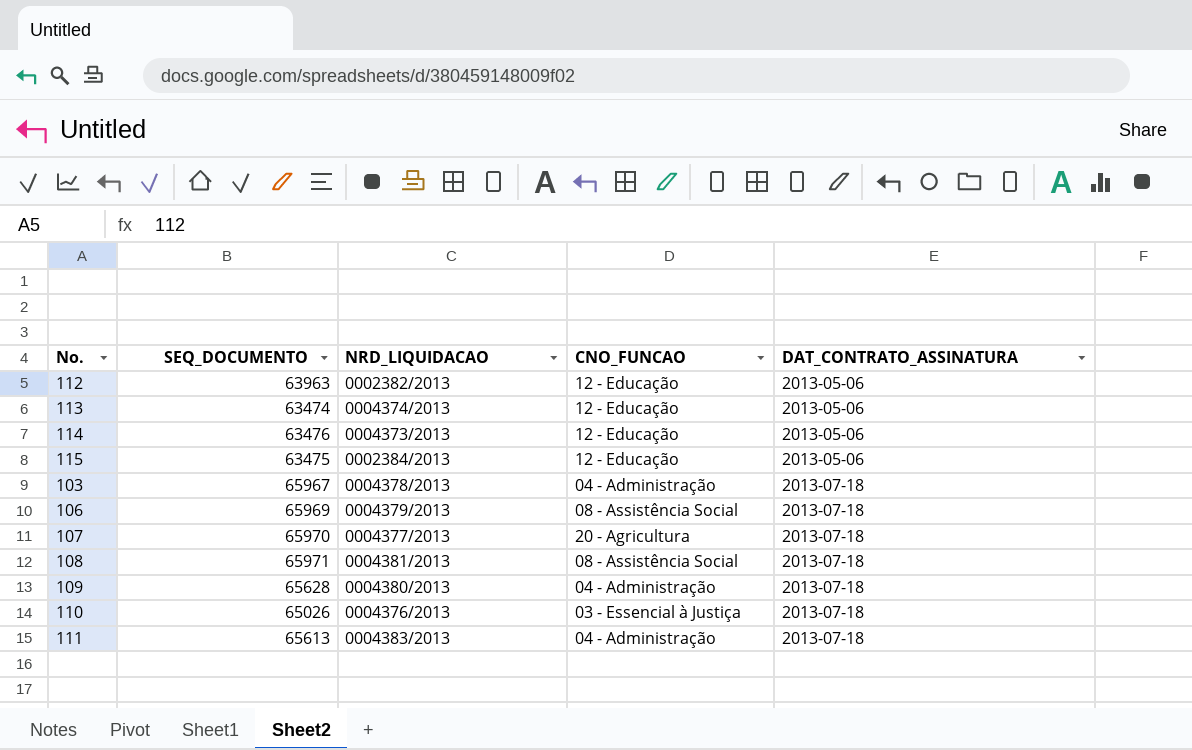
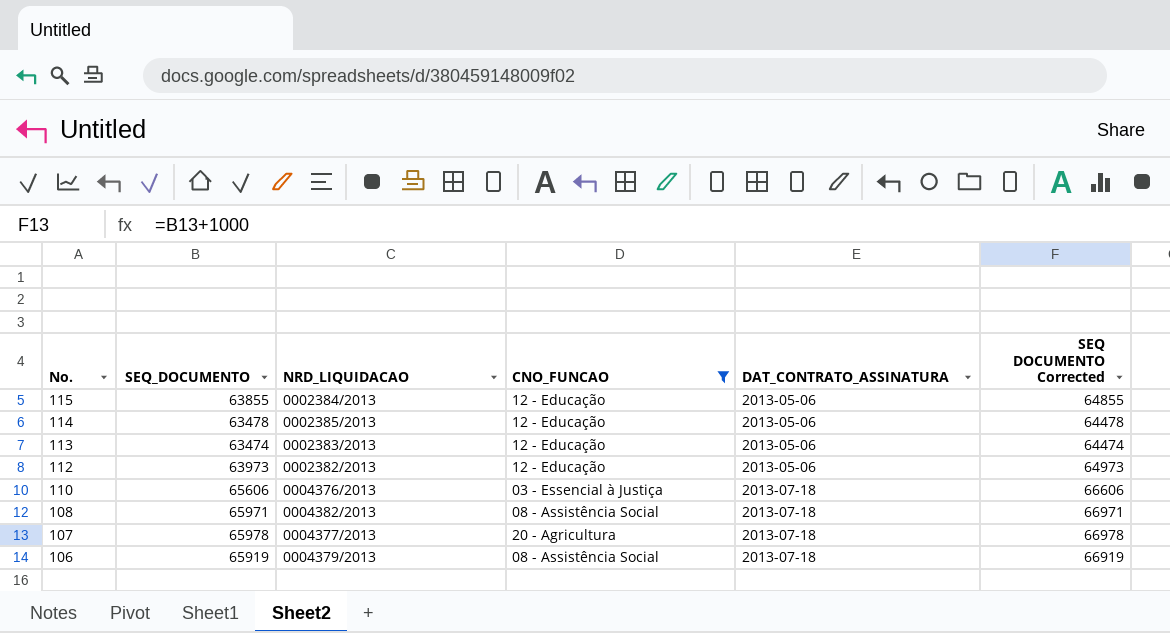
filter: none -> CNO_FUNCAO != 04 - Administração
row order: DAT_CONTRATO_ASSINATURA ascending -> No. descending
column SEQ DOCUMENTO Corrected | formula: none -> [SEQ_DOCUMENTO] + 1000
115 | SEQ_DOCUMENTO: 63475 -> 63855
114 | SEQ_DOCUMENTO: 63476 -> 63478
114 | NRD_LIQUIDACAO: 0004373/2013 -> 0002385/2013
113 | NRD_LIQUIDACAO: 0004374/2013 -> 0002383/2013
112 | SEQ_DOCUMENTO: 63963 -> 63973
110 | SEQ_DOCUMENTO: 65026 -> 65606
108 | NRD_LIQUIDACAO: 0004381/2013 -> 0004382/2013
107 | SEQ_DOCUMENTO: 65970 -> 65978
106 | SEQ_DOCUMENTO: 65969 -> 65919

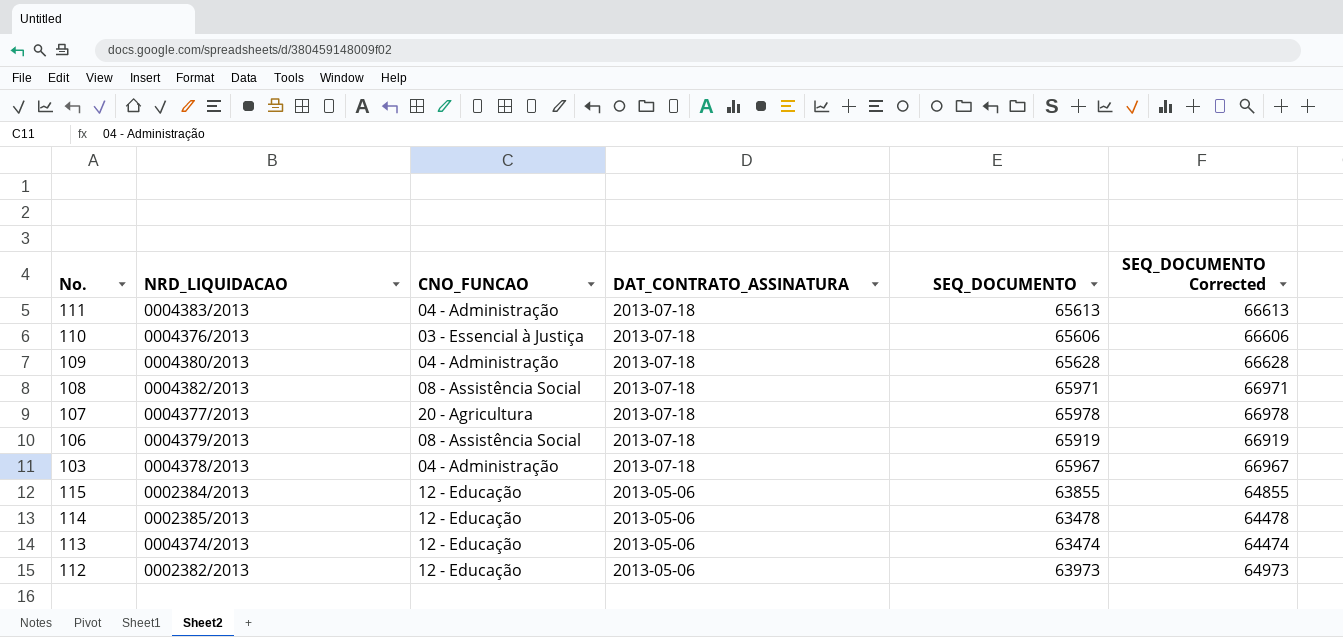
filter: CNO_FUNCAO != 04 - Administração -> none
row order: No. descending -> DAT_CONTRATO_ASSINATURA descending
column SEQ_DOCUMENTO | position: 2 -> 5
column name: SEQ DOCUMENTO Corrected -> SEQ_DOCUMENTO Corrected
113 | NRD_LIQUIDACAO: 0002383/2013 -> 0004374/2013

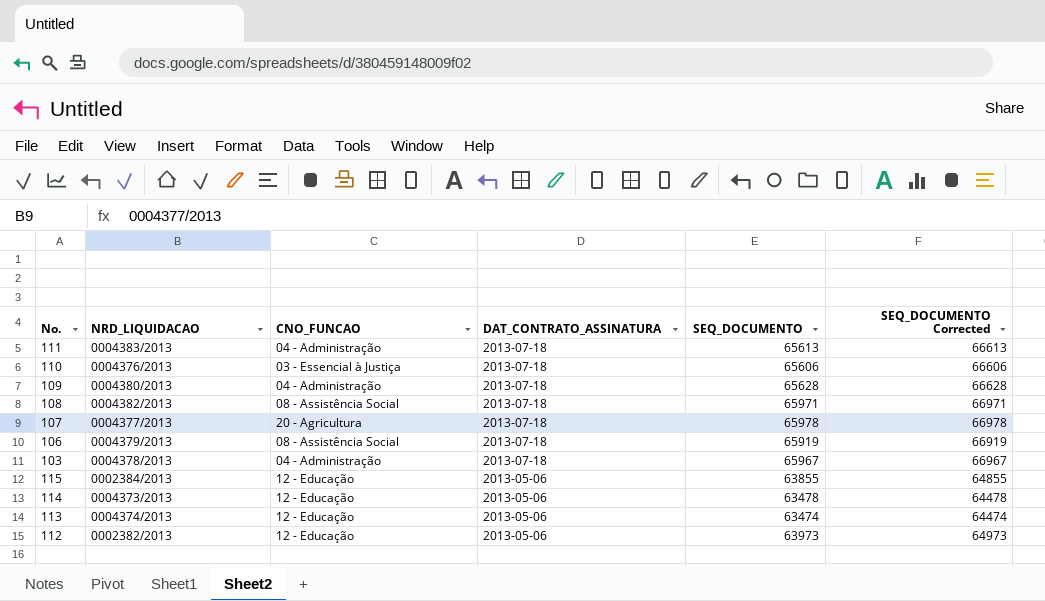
114 | NRD_LIQUIDACAO: 0002385/2013 -> 0004373/2013

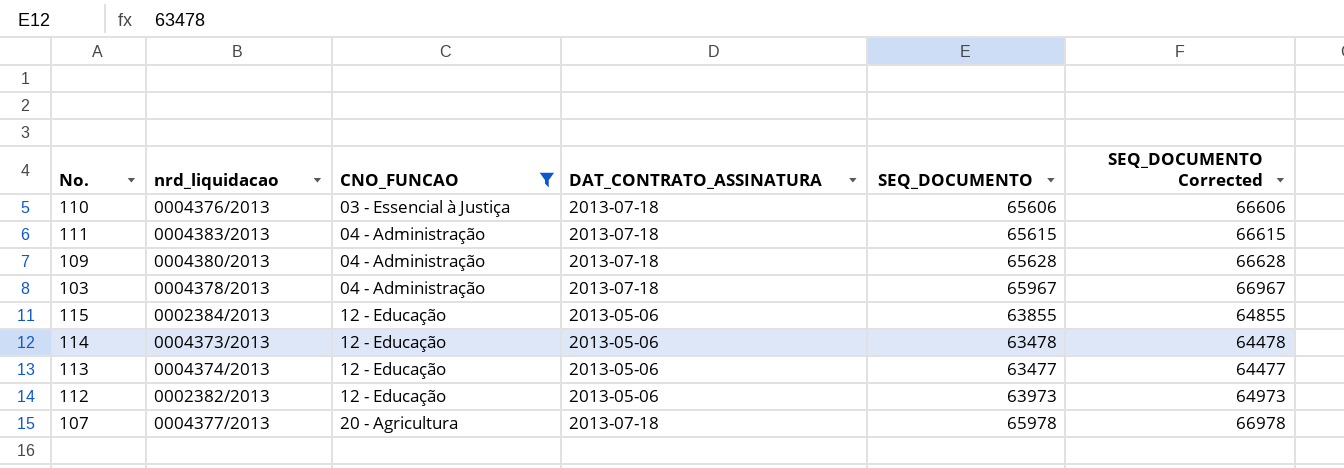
filter: none -> CNO_FUNCAO != 08 - Assistência Social
row order: DAT_CONTRATO_ASSINATURA descending -> CNO_FUNCAO ascending
column name: NRD_LIQUIDACAO -> nrd_liquidacao
111 | SEQ_DOCUMENTO: 65613 -> 65615
111 | SEQ_DOCUMENTO Corrected: 66613 -> 66615
113 | SEQ_DOCUMENTO: 63474 -> 63477
113 | SEQ_DOCUMENTO Corrected: 64474 -> 64477

